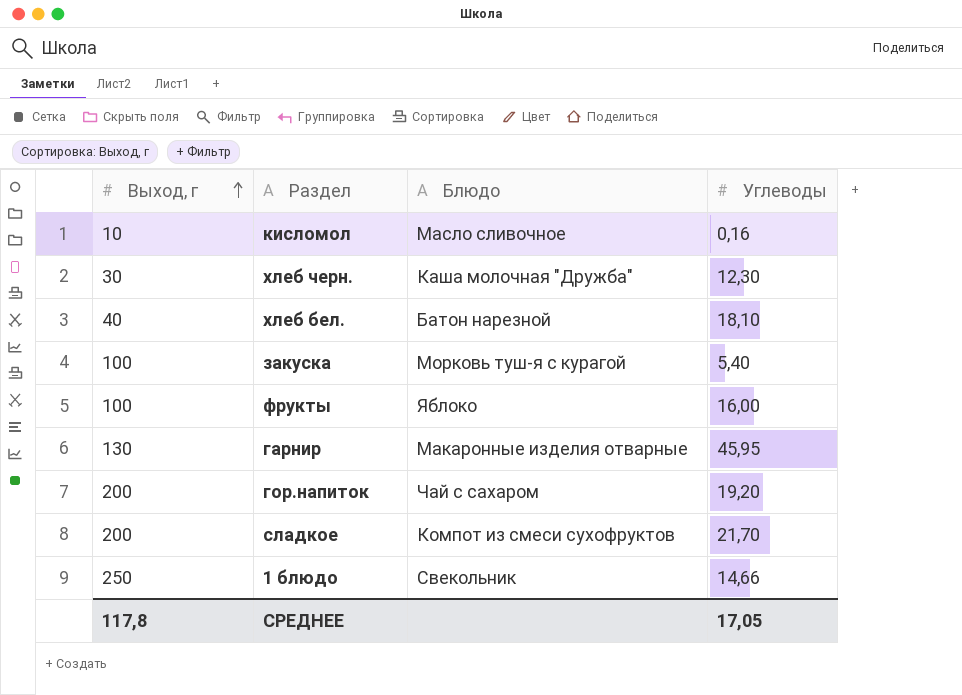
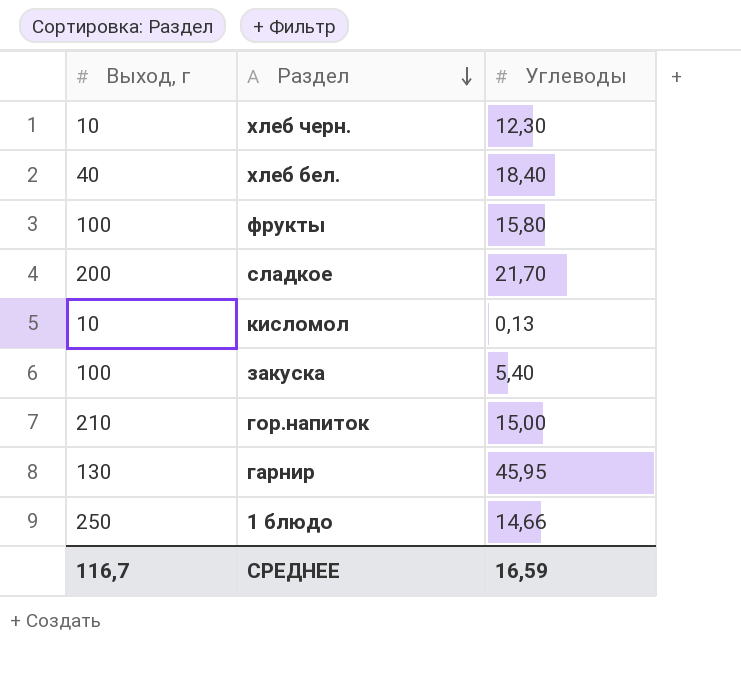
row order: Выход, г ascending -> Раздел descending
column Блюдо | position: 3 -> none
хлеб черн. | Выход, г: 30 -> 10
хлеб бел. | Углеводы: 18,10 -> 18,40
фрукты | Углеводы: 16,00 -> 15,80
кисломол | Углеводы: 0,16 -> 0,13
гор.напиток | Выход, г: 200 -> 210
гор.напиток | Углеводы: 19,20 -> 15,00
СРЕДНЕЕ | Выход, г: 117,8 -> 116,7
СРЕДНЕЕ | Углеводы: 17,05 -> 16,59

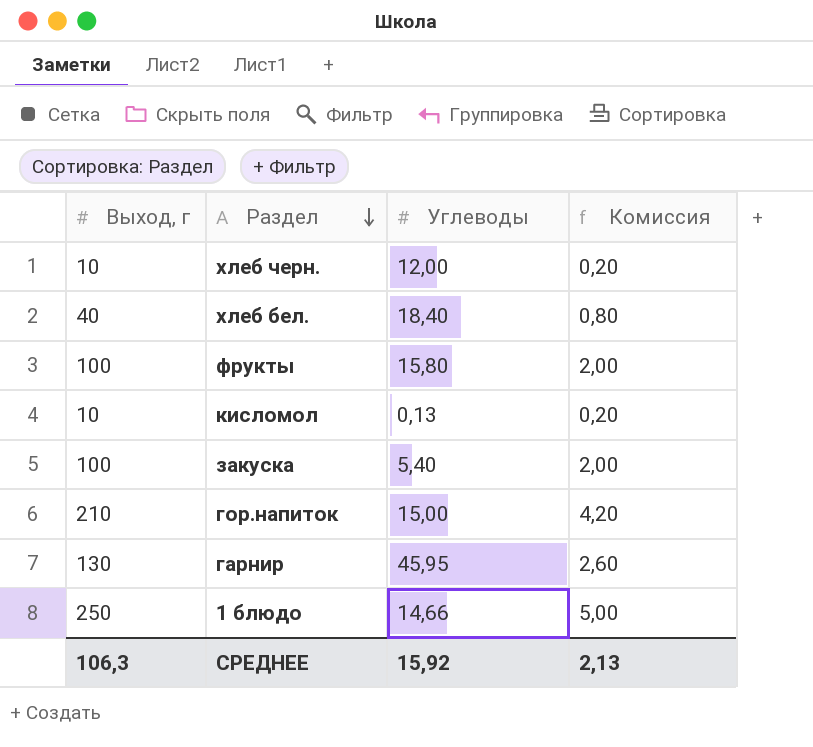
column Комиссия | formula: none -> [Выход, г] * 0,02
row сладкое: 200 | 21,70 -> none
хлеб черн. | Углеводы: 12,30 -> 12,00
СРЕДНЕЕ | Выход, г: 116,7 -> 106,3
СРЕДНЕЕ | Углеводы: 16,59 -> 15,92

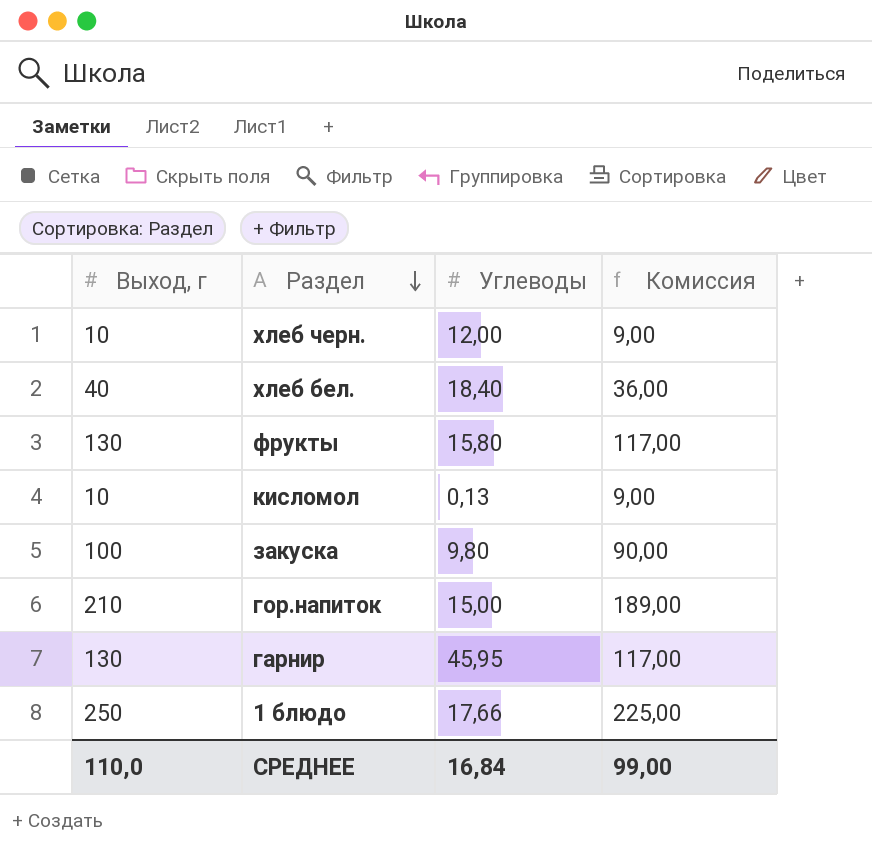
column Комиссия | formula: [Выход, г] * 0,02 -> [Выход, г] * 0,9
фрукты | Выход, г: 100 -> 130
закуска | Углеводы: 5,40 -> 9,80
1 блюдо | Углеводы: 14,66 -> 17,66
СРЕДНЕЕ | Выход, г: 106,3 -> 110,0
СРЕДНЕЕ | Углеводы: 15,92 -> 16,84
СРЕДНЕЕ | Комиссия: 2,13 -> 99,00

